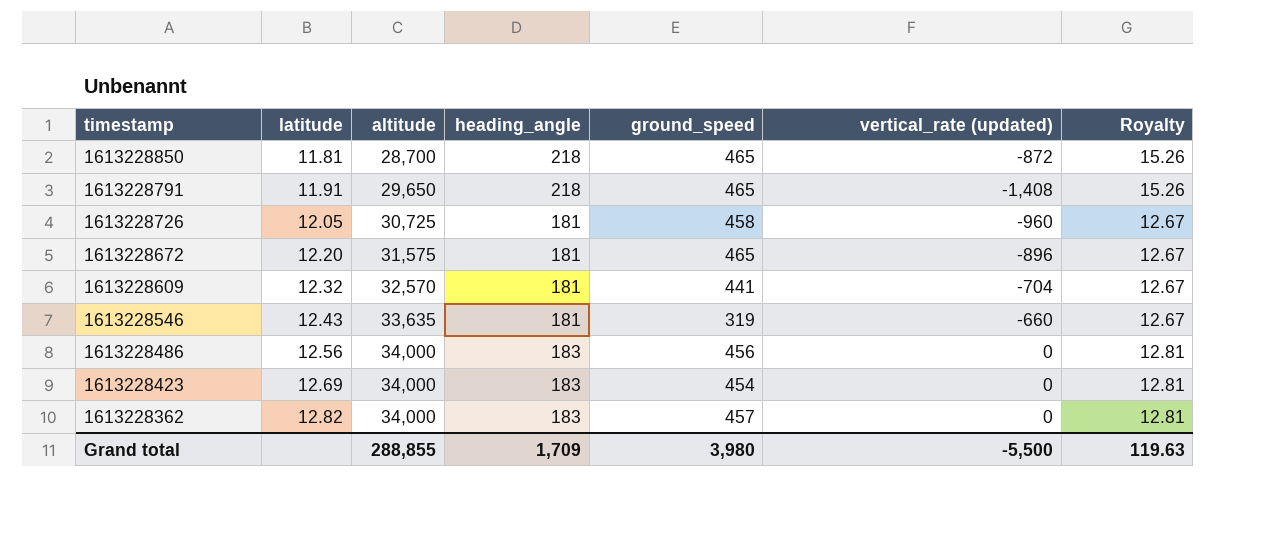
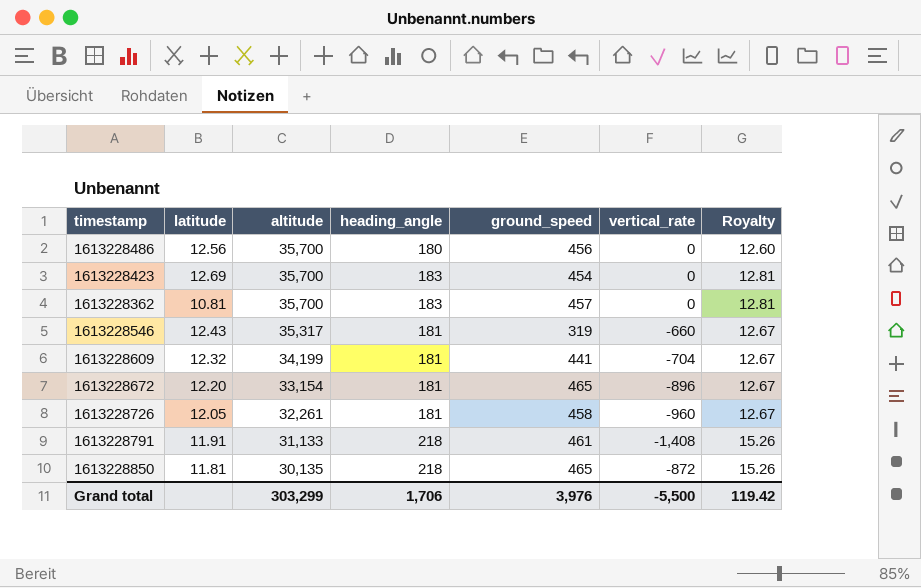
row order: timestamp descending -> altitude descending
column name: vertical_rate (updated) -> vertical_rate
1613228486 | altitude: 34,000 -> 35,700
1613228486 | heading_angle: 183 -> 180
1613228486 | Royalty: 12.81 -> 12.60
1613228423 | altitude: 34,000 -> 35,700
1613228362 | latitude: 12.82 -> 10.81
1613228362 | altitude: 34,000 -> 35,700
1613228546 | altitude: 33,635 -> 35,317
1613228609 | altitude: 32,570 -> 34,199
1613228672 | altitude: 31,575 -> 33,154
1613228726 | altitude: 30,725 -> 32,261
1613228791 | altitude: 29,650 -> 31,133
1613228791 | ground_speed: 465 -> 461
1613228850 | altitude: 28,700 -> 30,135
Grand total | altitude: 288,855 -> 303,299
Grand total | heading_angle: 1,709 -> 1,706
Grand total | ground_speed: 3,980 -> 3,976
Grand total | Royalty: 119.63 -> 119.42

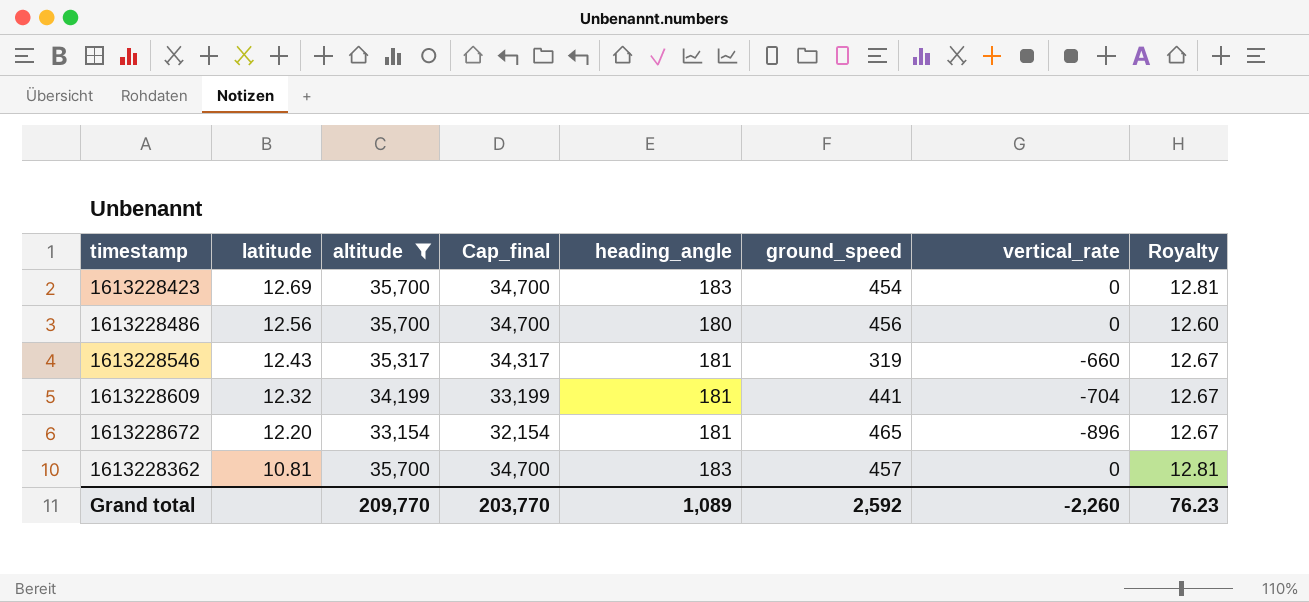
filter: none -> altitude >= 33,154
row order: altitude descending -> latitude descending
column Cap_final | formula: none -> [altitude] - 1000
Grand total | altitude: 303,299 -> 209,770
Grand total | heading_angle: 1,706 -> 1,089
Grand total | ground_speed: 3,976 -> 2,592
Grand total | vertical_rate: -5,500 -> -2,260
Grand total | Royalty: 119.42 -> 76.23

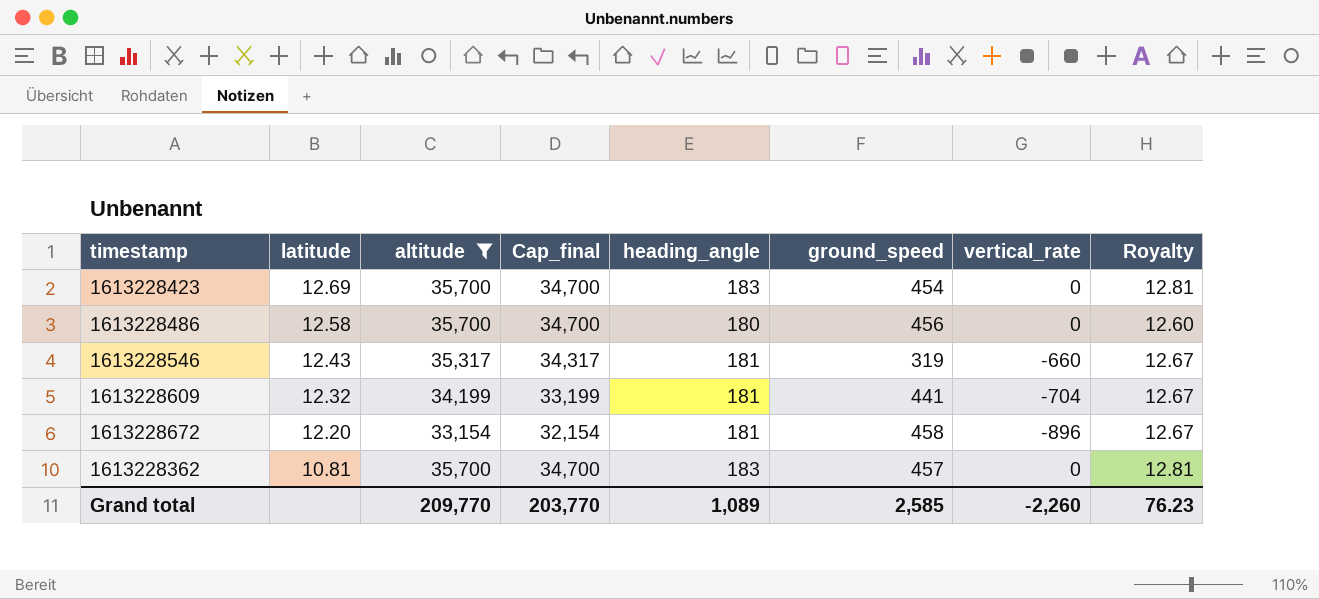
1613228486 | latitude: 12.56 -> 12.58
1613228672 | ground_speed: 465 -> 458
Grand total | ground_speed: 2,592 -> 2,585

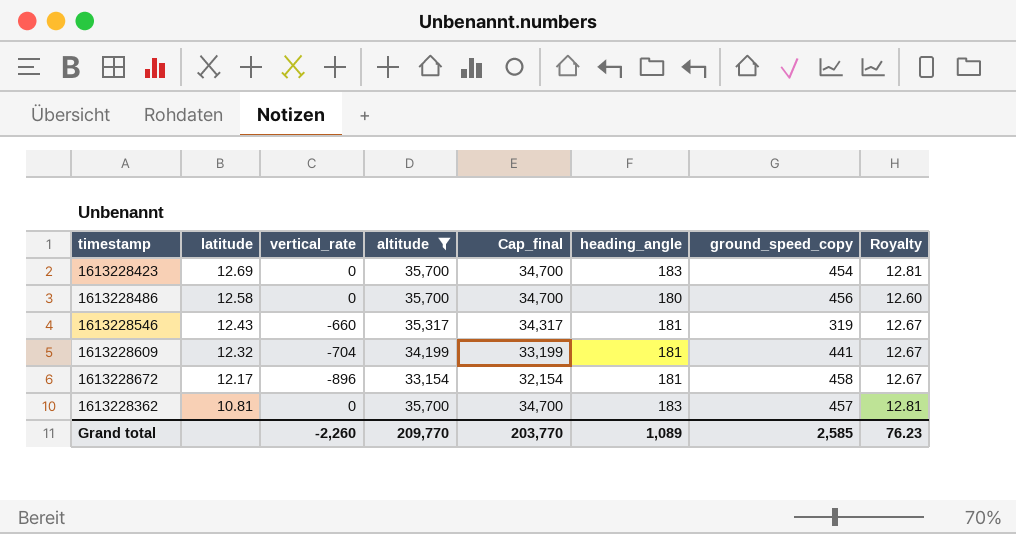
column vertical_rate | position: 7 -> 3
column name: ground_speed -> ground_speed_copy
1613228672 | latitude: 12.20 -> 12.17

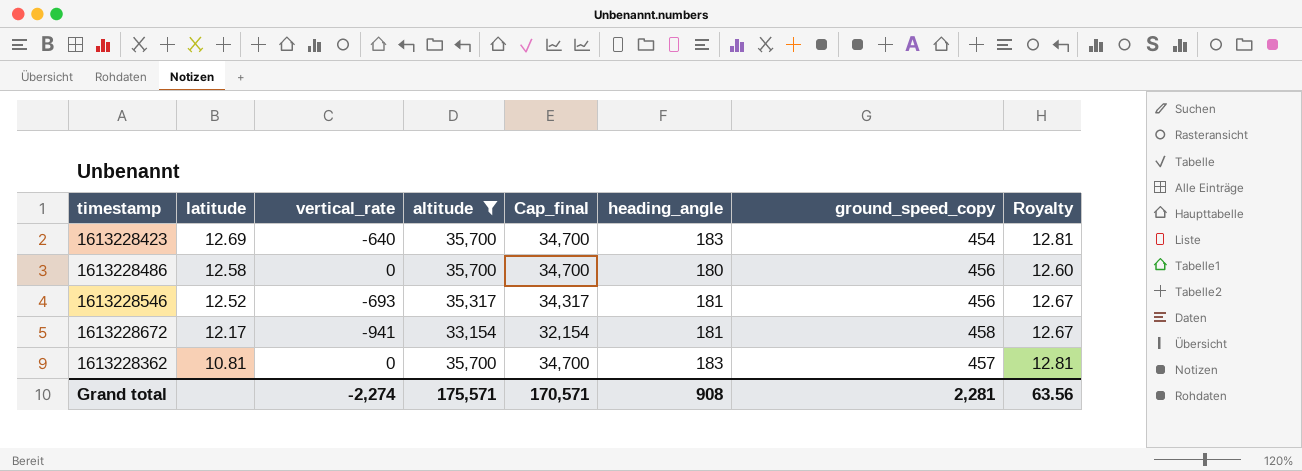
row 1613228609: 12.32 | -704 | 34,199 | 33,199 | 181 | 441 | 12.67 -> none
1613228423 | vertical_rate: 0 -> -640
1613228546 | latitude: 12.43 -> 12.52
1613228546 | vertical_rate: -660 -> -693
1613228546 | ground_speed_copy: 319 -> 456
1613228672 | vertical_rate: -896 -> -941
Grand total | vertical_rate: -2,260 -> -2,274
Grand total | altitude: 209,770 -> 175,571
Grand total | Cap_final: 203,770 -> 170,571
Grand total | heading_angle: 1,089 -> 908
Grand total | ground_speed_copy: 2,585 -> 2,281
Grand total | Royalty: 76.23 -> 63.56

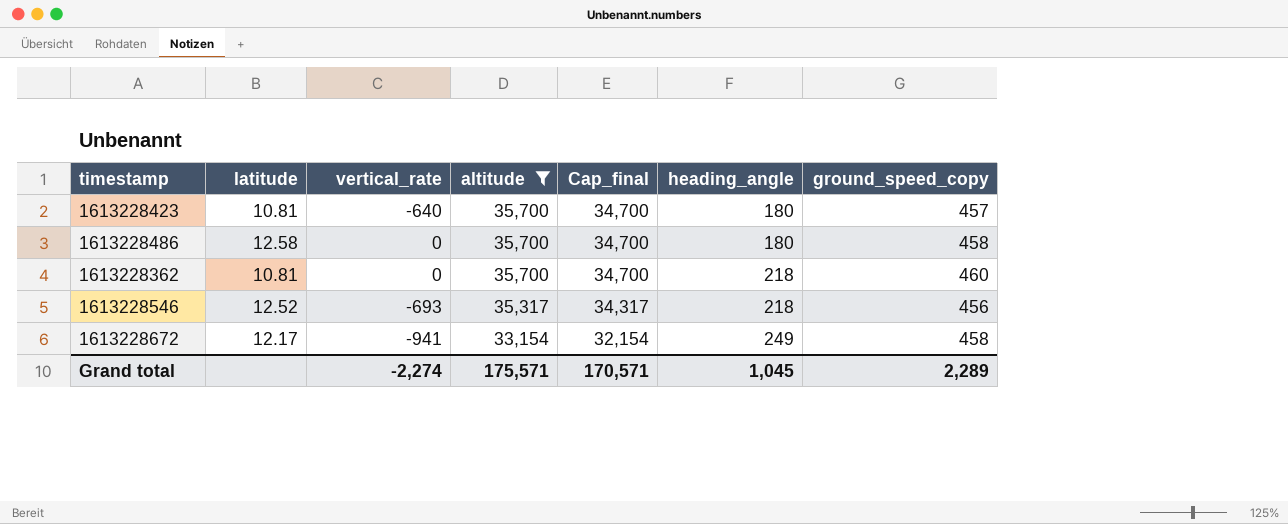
row order: latitude descending -> altitude descending
column Royalty | formula: [heading_angle] * 0.07 -> none
1613228423 | latitude: 12.69 -> 10.81
1613228423 | heading_angle: 183 -> 180
1613228423 | ground_speed_copy: 454 -> 457
1613228486 | ground_speed_copy: 456 -> 458
1613228362 | heading_angle: 183 -> 218
1613228362 | ground_speed_copy: 457 -> 460
1613228546 | heading_angle: 181 -> 218
1613228672 | heading_angle: 181 -> 249
Grand total | heading_angle: 908 -> 1,045
Grand total | ground_speed_copy: 2,281 -> 2,289

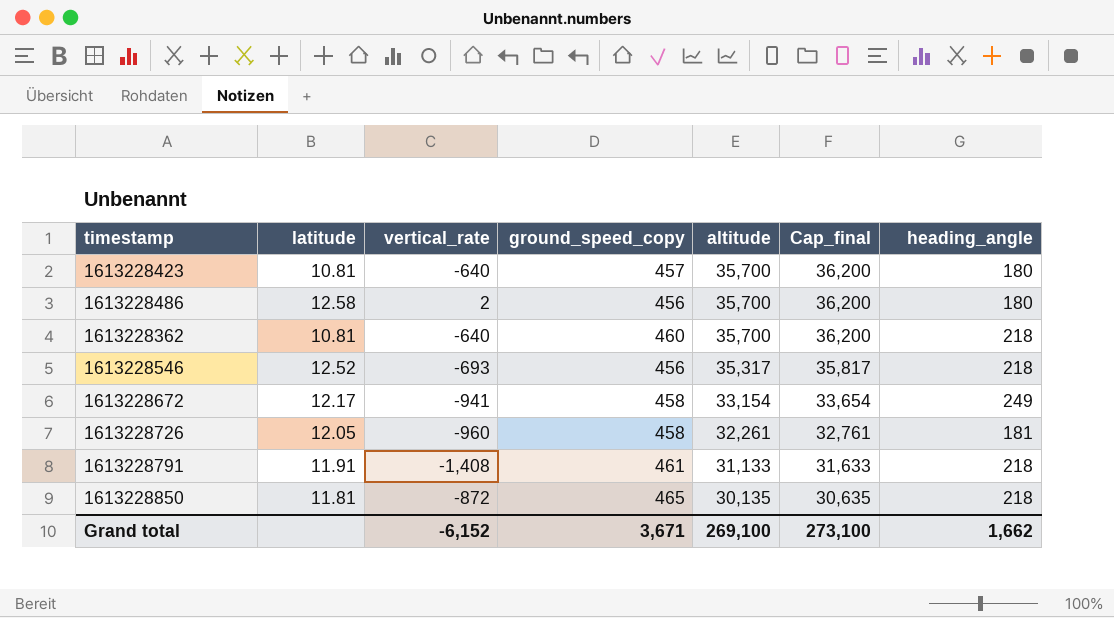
filter: altitude >= 33,154 -> none
column ground_speed_copy | position: 7 -> 4
column Cap_final | formula: [altitude] - 1000 -> [altitude] + 500
1613228486 | vertical_rate: 0 -> 2
1613228486 | ground_speed_copy: 458 -> 456
1613228362 | vertical_rate: 0 -> -640
Grand total | vertical_rate: -2,274 -> -6,152
Grand total | ground_speed_copy: 2,289 -> 3,671
Grand total | altitude: 175,571 -> 269,100
Grand total | Cap_final: 170,571 -> 273,100
Grand total | heading_angle: 1,045 -> 1,662

